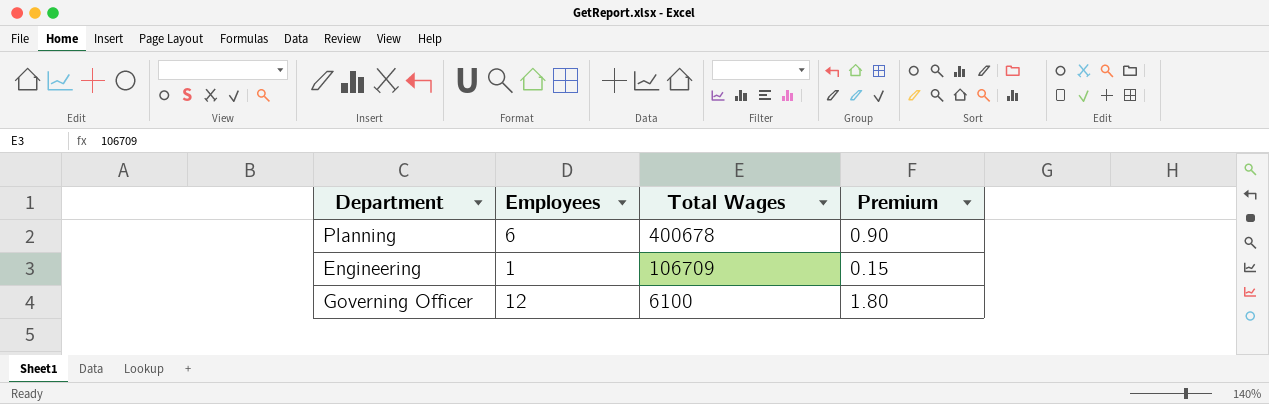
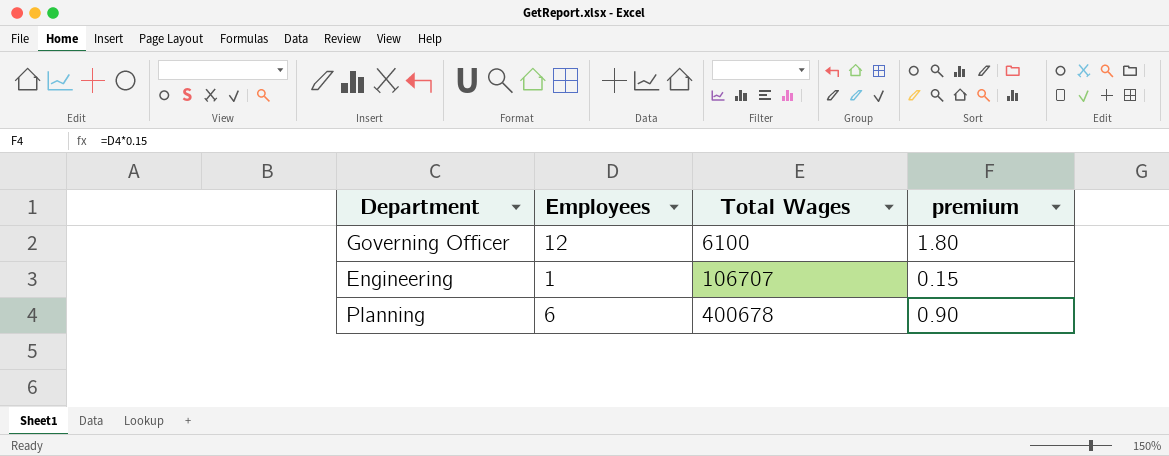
row order: Total Wages descending -> Total Wages ascending
column name: Premium -> premium
Engineering | Total Wages: 106709 -> 106707

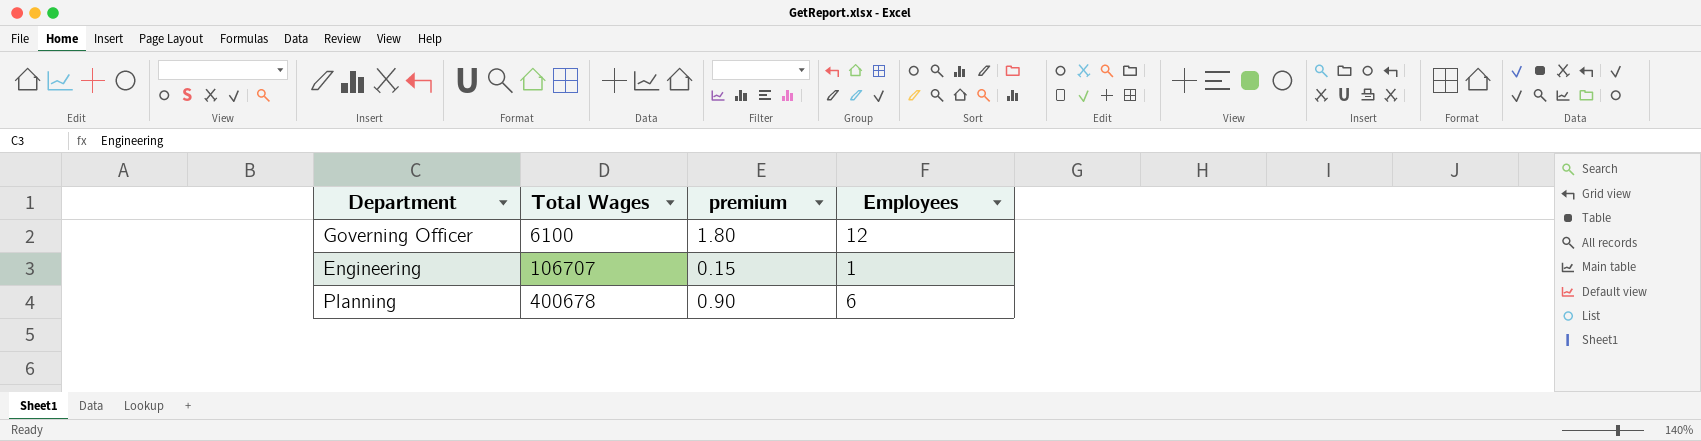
column Employees | position: 2 -> 4

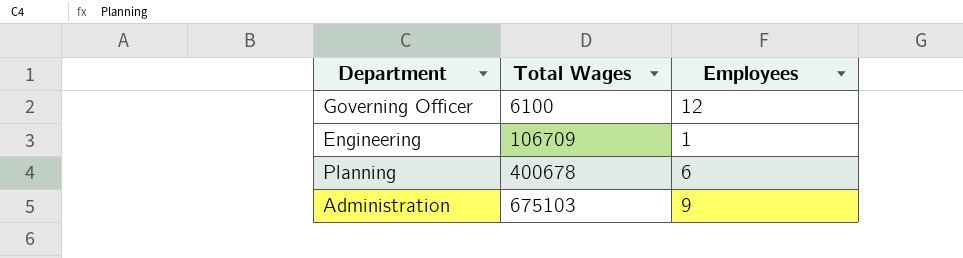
column premium | formula: [Employees] * 0.15 -> none
Engineering | Total Wages: 106707 -> 106709
row Administration: none -> 675103 | 9

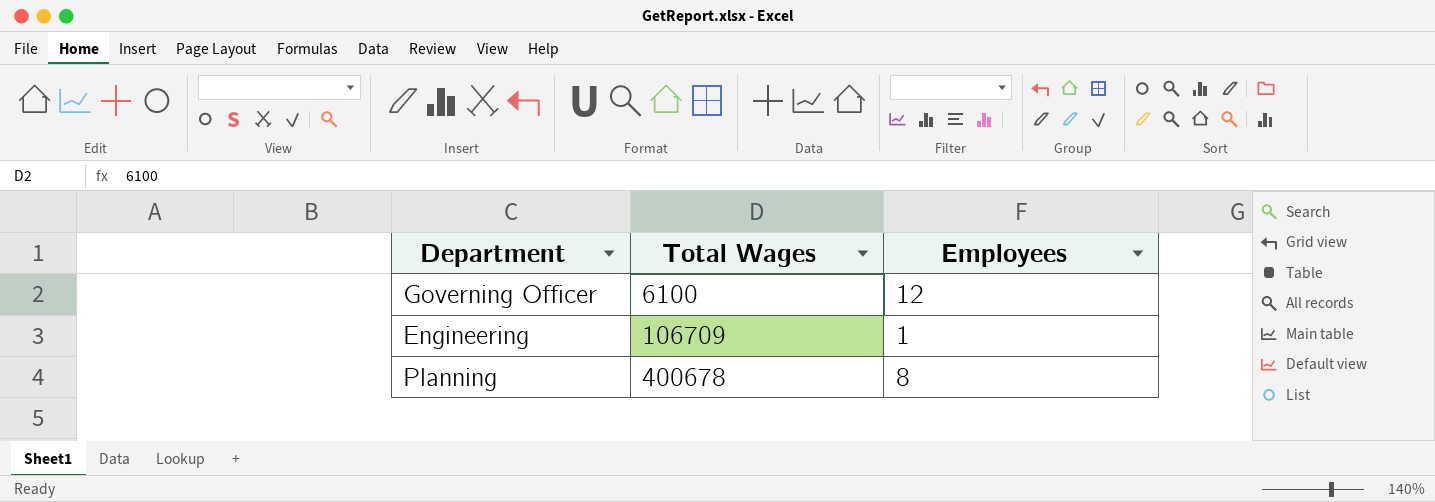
row Administration: 675103 | 9 -> none
Planning | Employees: 6 -> 8

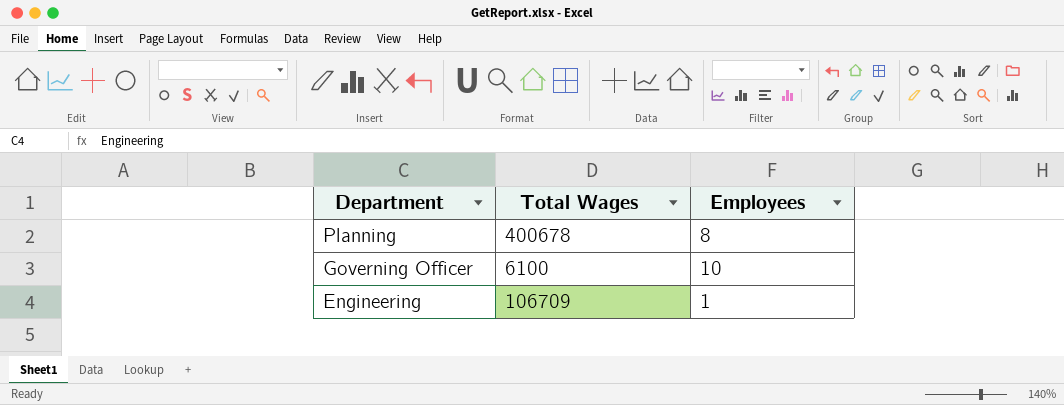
row order: Total Wages ascending -> Department descending
Governing Officer | Employees: 12 -> 10

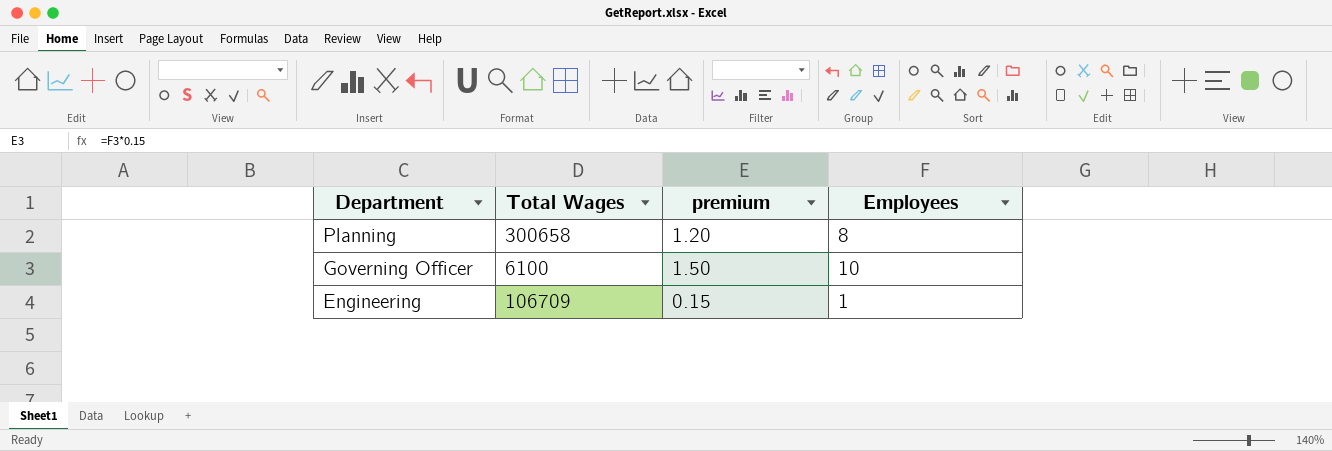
column premium | formula: none -> [Employees] * 0.15
Planning | Total Wages: 400678 -> 300658

